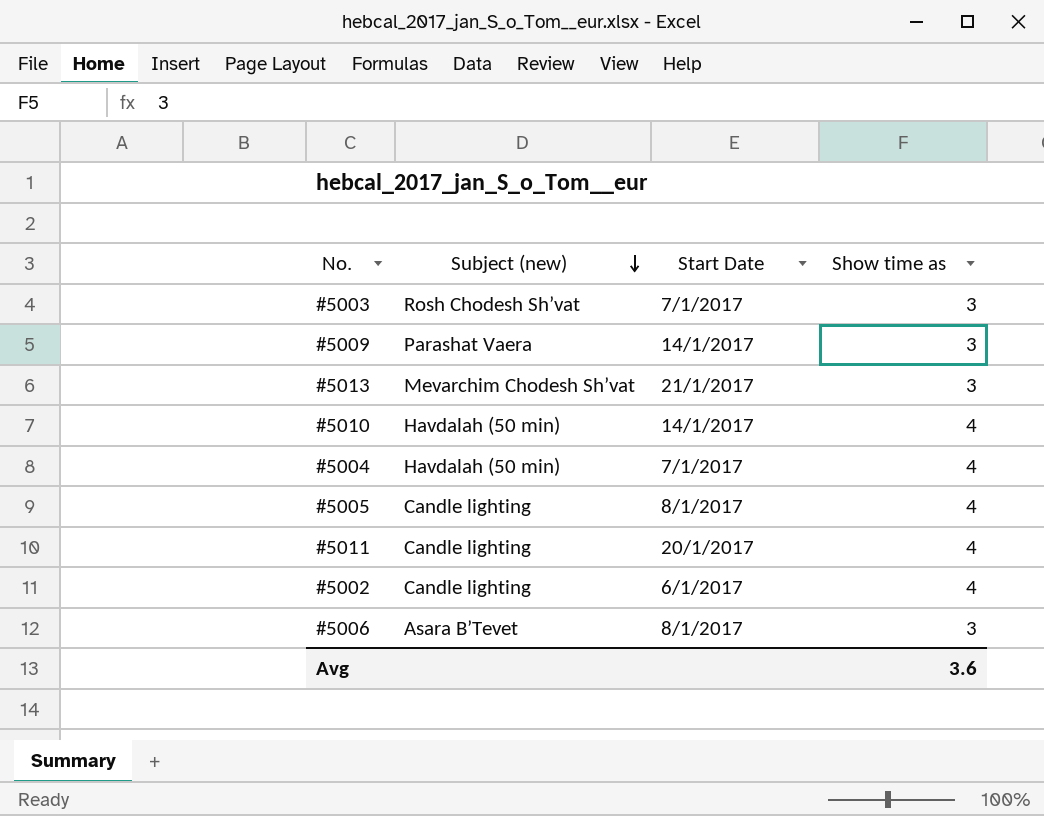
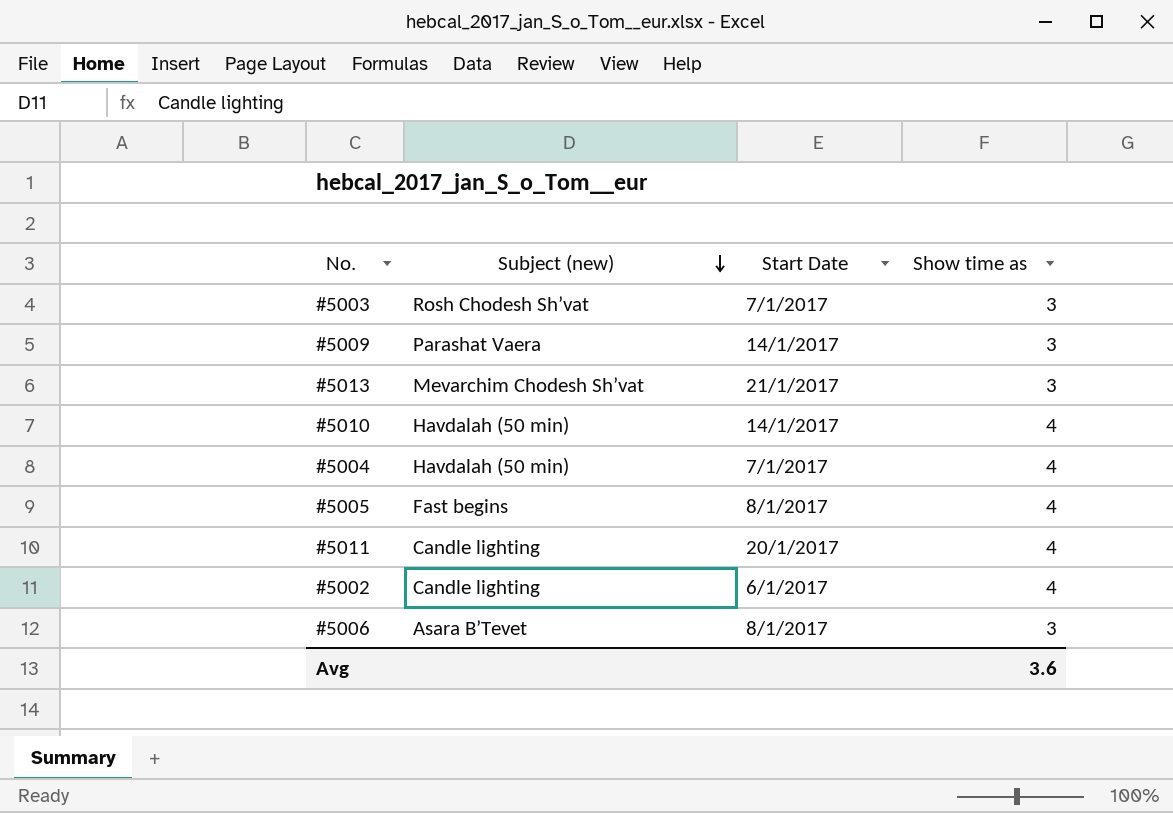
#5005 | Subject (new): Candle lighting -> Fast begins

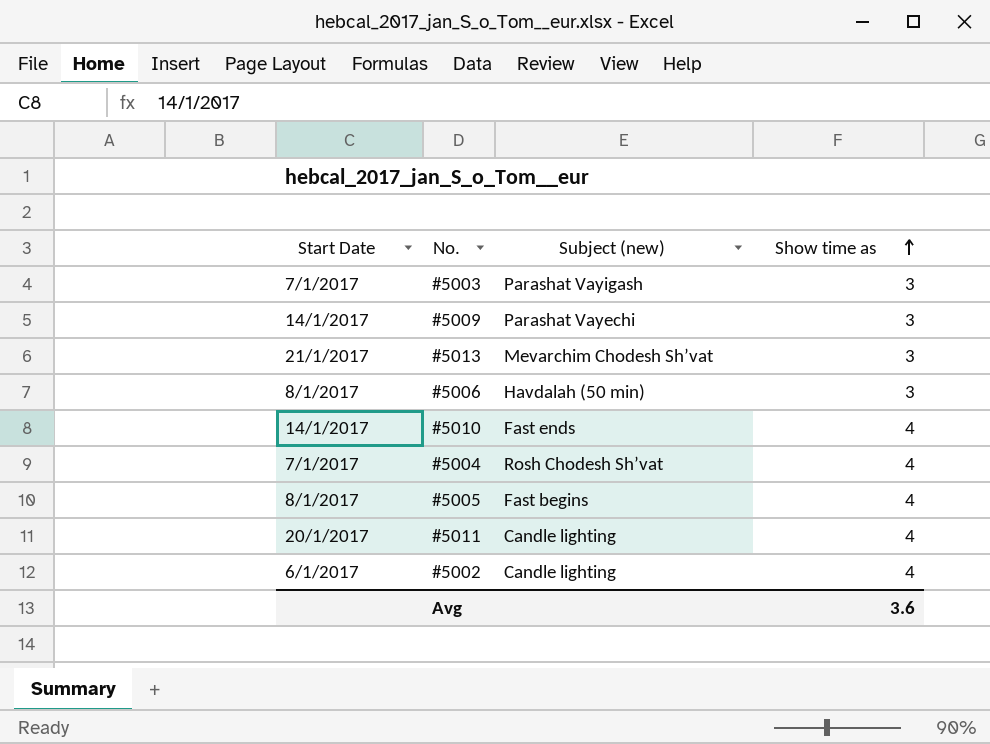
row order: Subject (new) descending -> Show time as ascending
column Start Date | position: 3 -> 1
#5003 | Subject (new): Rosh Chodesh Sh’vat -> Parashat Vayigash
#5009 | Subject (new): Parashat Vaera -> Parashat Vayechi
#5006 | Subject (new): Asara B’Tevet -> Havdalah (50 min)
#5010 | Subject (new): Havdalah (50 min) -> Fast ends
#5004 | Subject (new): Havdalah (50 min) -> Rosh Chodesh Sh’vat

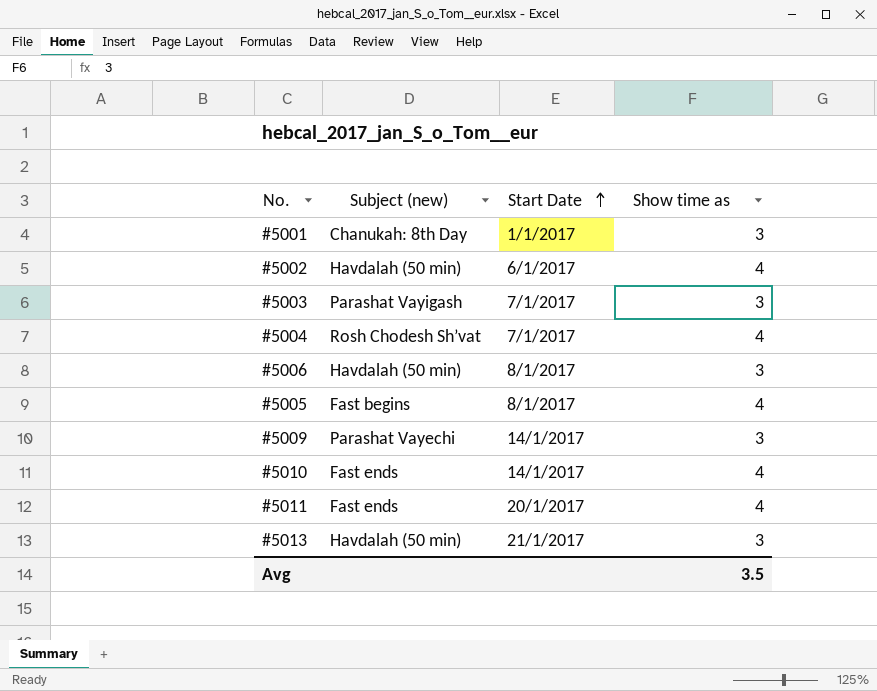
row order: Show time as ascending -> Start Date ascending
column Start Date | position: 1 -> 3
row #5001: none -> Chanukah: 8th Day | 1/1/2017 | 3
#5002 | Subject (new): Candle lighting -> Havdalah (50 min)
#5011 | Subject (new): Candle lighting -> Fast ends
#5013 | Subject (new): Mevarchim Chodesh Sh’vat -> Havdalah (50 min)
Avg | Show time as: 3.6 -> 3.5

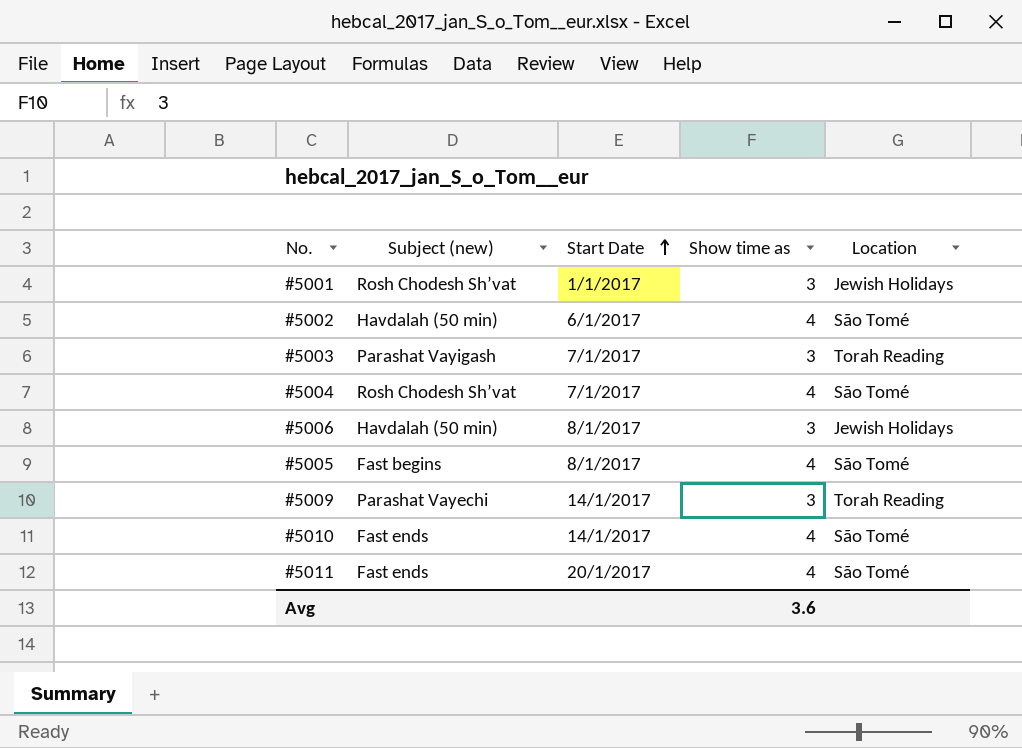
column Location | position: none -> 5
row #5013: Havdalah (50 min) | 21/1/2017 | 3 -> none
#5001 | Subject (new): Chanukah: 8th Day -> Rosh Chodesh Sh’vat
Avg | Show time as: 3.5 -> 3.6

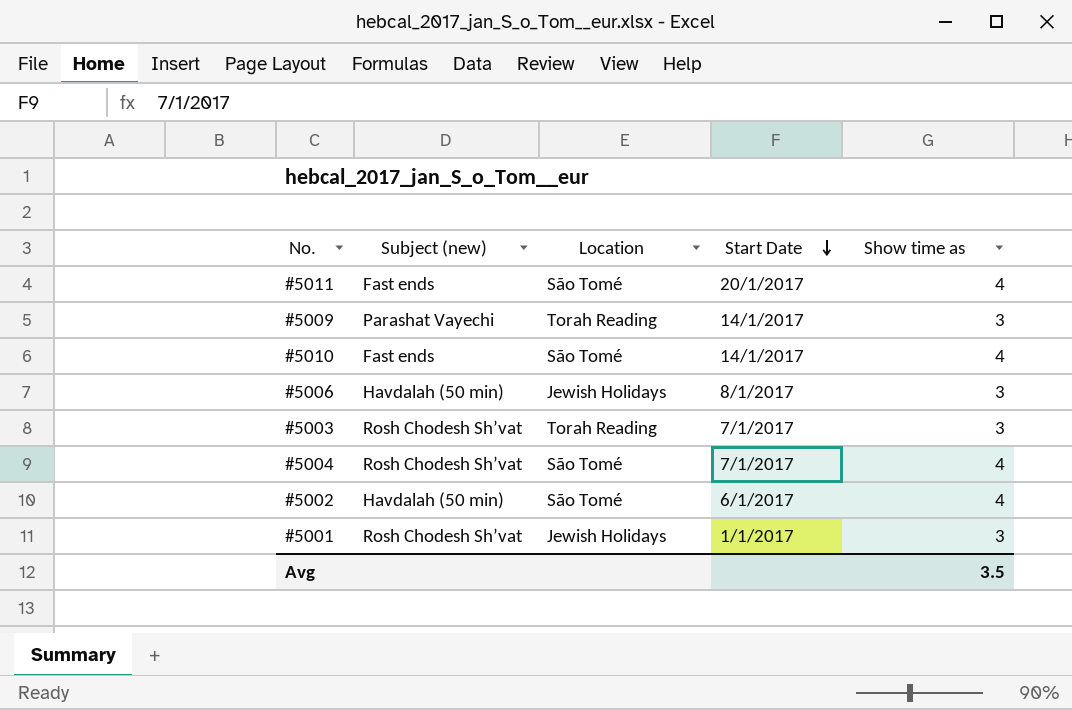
row order: Start Date ascending -> Start Date descending
column Location | position: 5 -> 3
row #5005: Fast begins | 8/1/2017 | 4 | São Tomé -> none
#5003 | Subject (new): Parashat Vayigash -> Rosh Chodesh Sh’vat
Avg | Show time as: 3.6 -> 3.5

